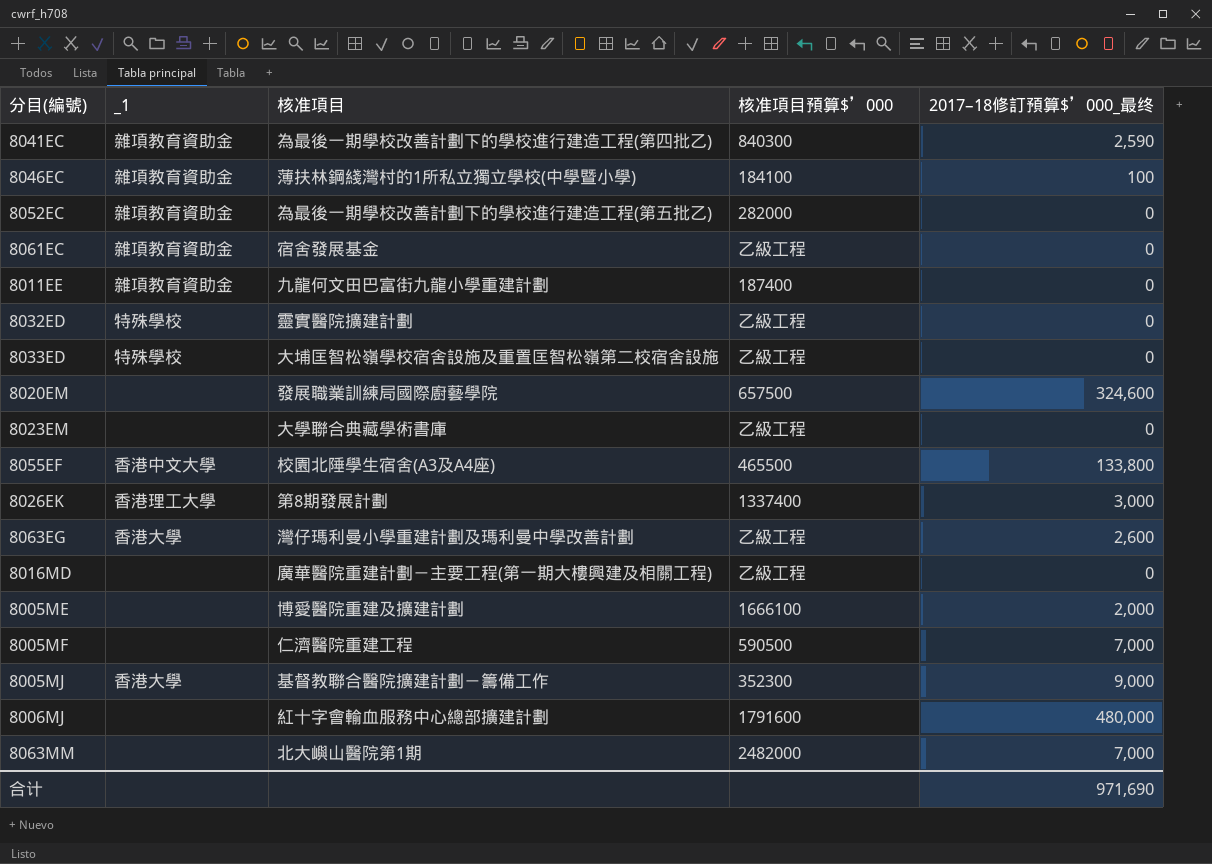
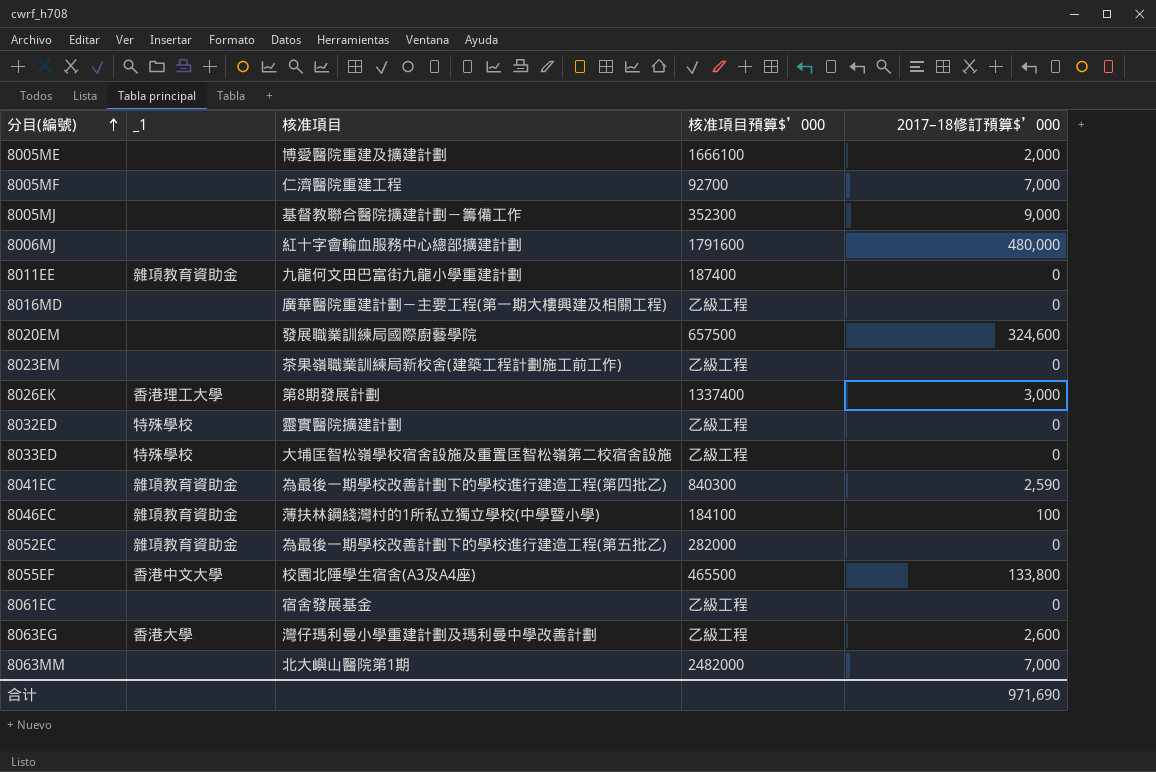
row order: none -> 分目(編號) ascending
column name: 2017–18修訂預算$’000_最终 -> 2017–18修訂預算$’000
8005MF | 核准項目預算$’000: 590500 -> 92700
8005MJ | _1: 香港大學 -> none
8023EM | 核准項目: 大學聯合典藏學術書庫 -> 茶果嶺職業訓練局新校舍(建築工程計劃施工前工作)
8061EC | _1: 雜項教育資助金 -> none

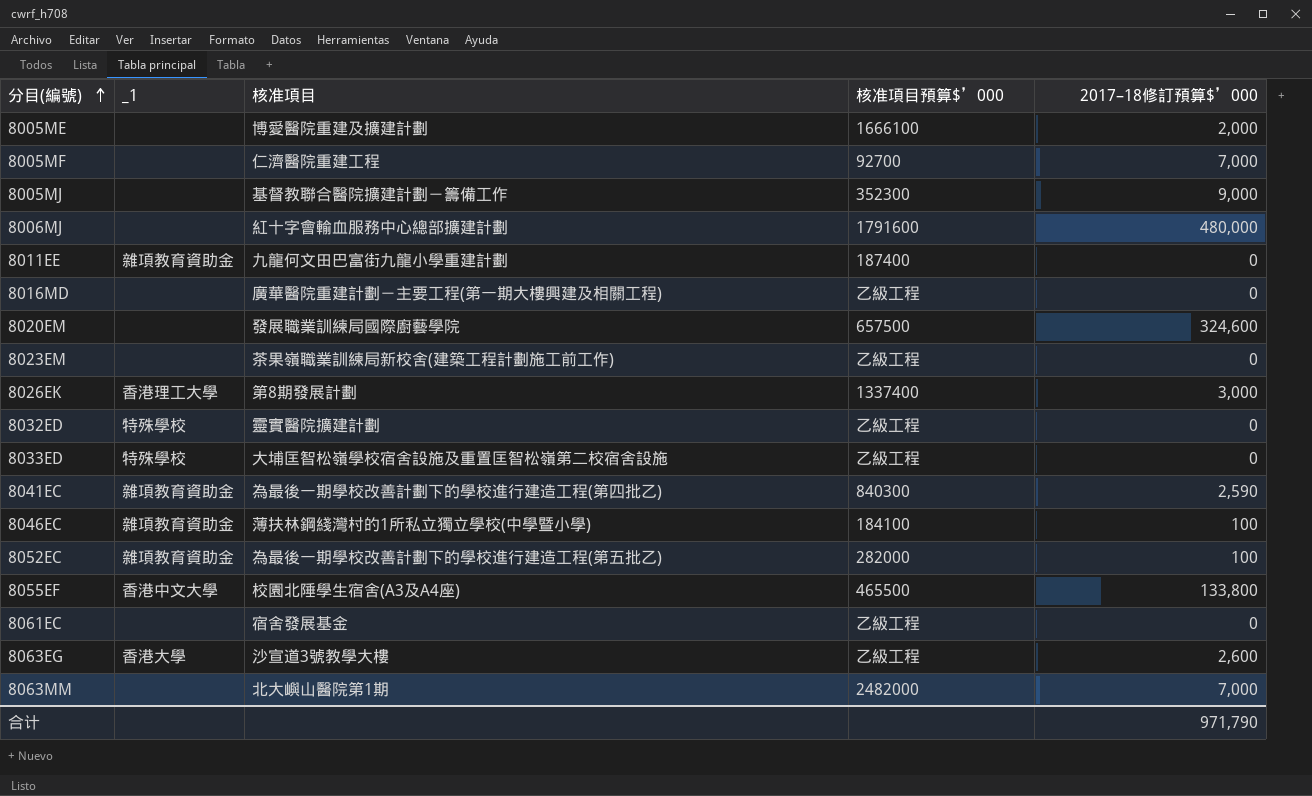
8052EC | 2017–18修訂預算$’000: 0 -> 100
8063EG | 核准項目: 灣仔瑪利曼小學重建計劃及瑪利曼中學改善計劃 -> 沙宣道3號教學大樓
合计 | 2017–18修訂預算$’000: 971,690 -> 971,790

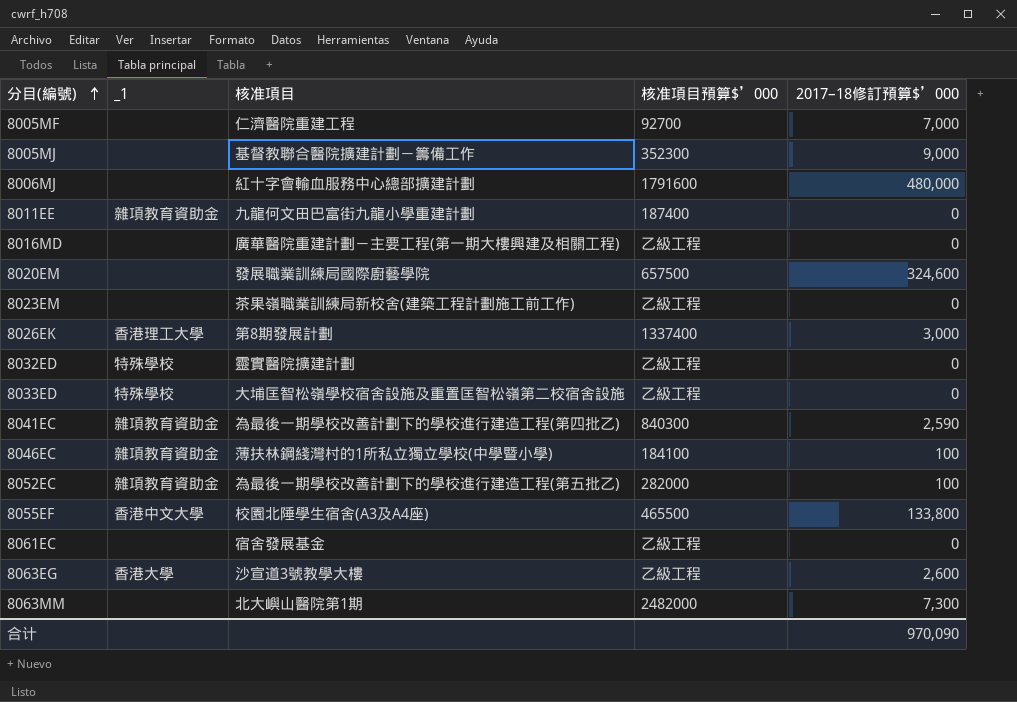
row 8005ME: none | 博愛醫院重建及擴建計劃 | 1666100 | 2,000 -> none
8063MM | 2017–18修訂預算$’000: 7,000 -> 7,300
合计 | 2017–18修訂預算$’000: 971,790 -> 970,090

